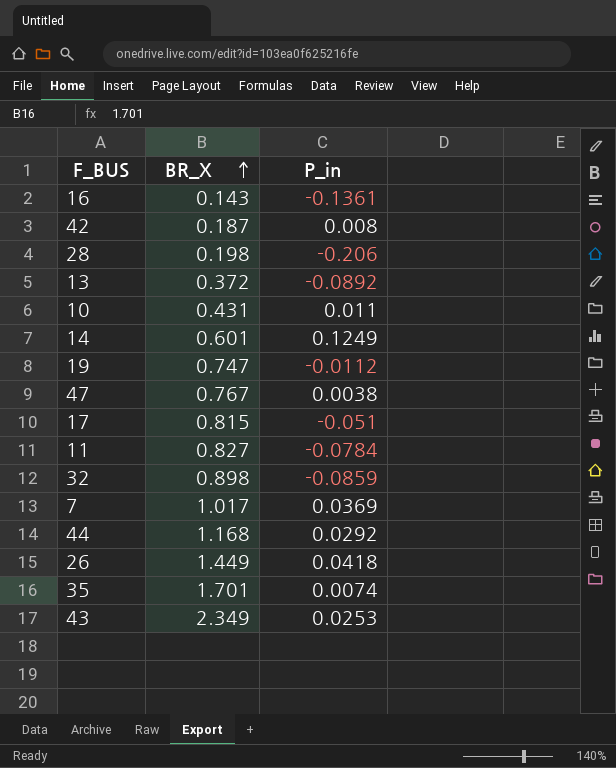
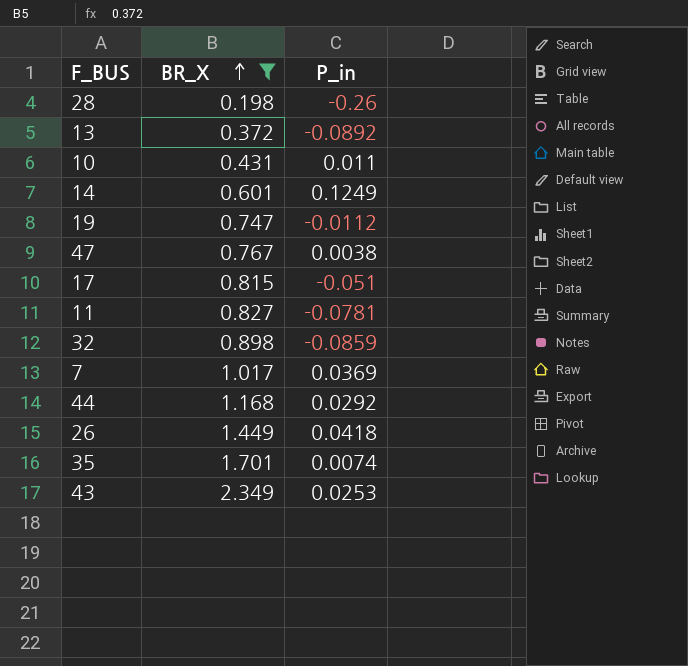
filter: none -> BR_X >= 0.198
28 | P_in: -0.206 -> -0.26
11 | P_in: -0.0784 -> -0.0781

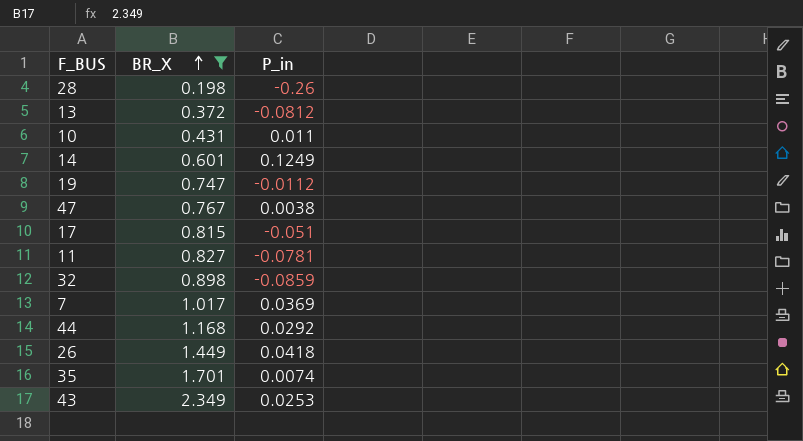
13 | P_in: -0.0892 -> -0.0812

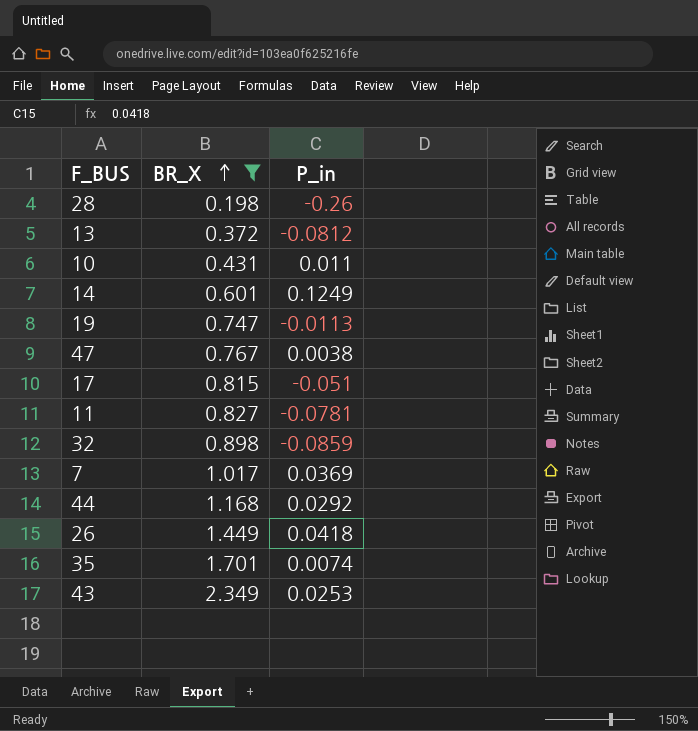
19 | P_in: -0.0112 -> -0.0113

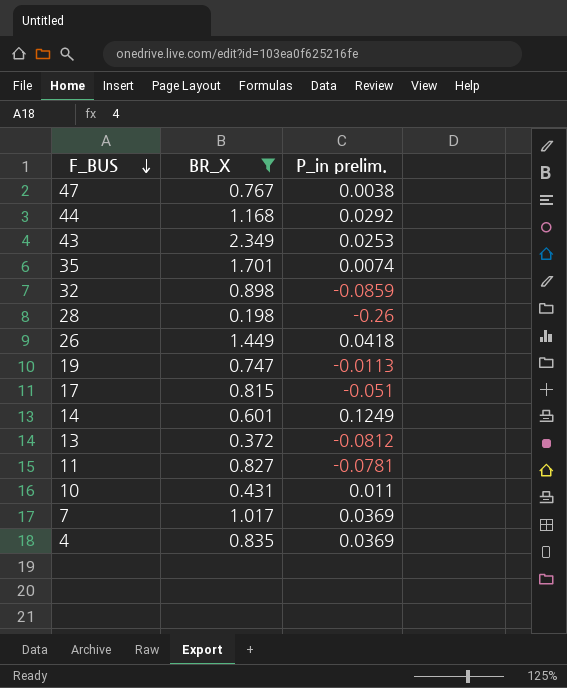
row order: BR_X ascending -> F_BUS descending
column name: P_in -> P_in prelim.
row 4: none -> 0.835 | 0.0369

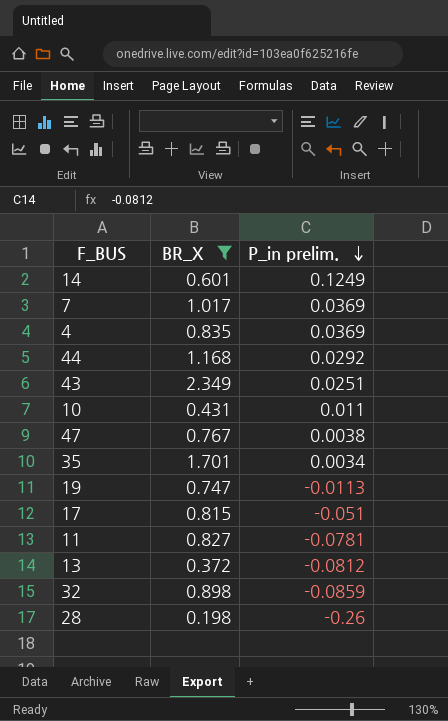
row order: F_BUS descending -> P_in prelim. descending
row 26: 1.449 | 0.0418 -> none
43 | P_in prelim.: 0.0253 -> 0.0251
35 | P_in prelim.: 0.0074 -> 0.0034

